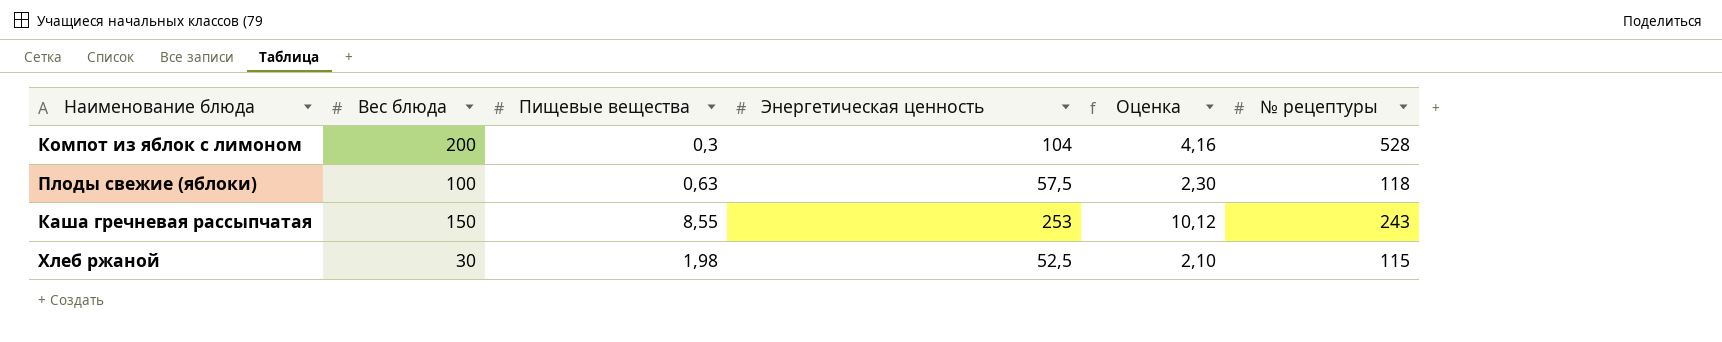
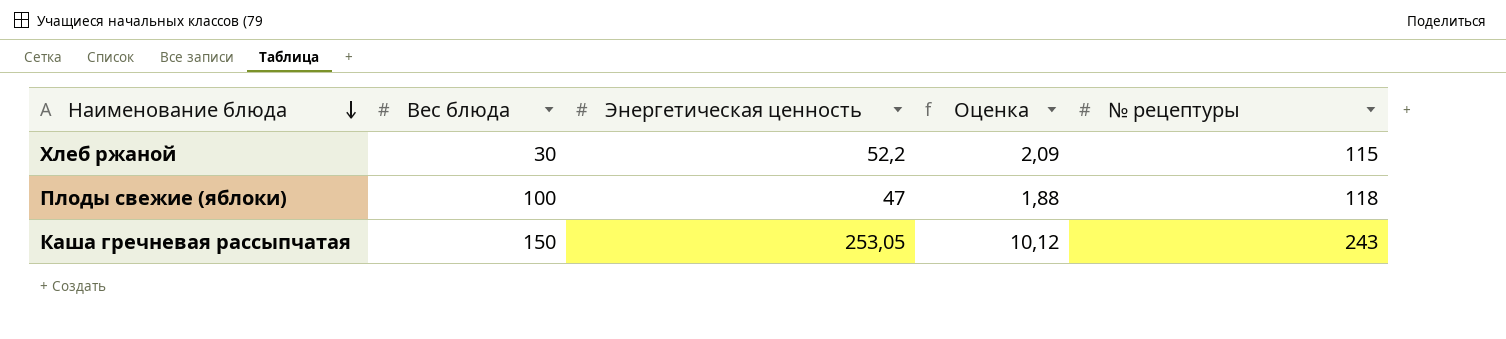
row order: none -> Наименование блюда descending
column Пищевые вещества | position: 3 -> none
row Компот из яблок с лимоном: 200 | 0,3 | 104 | 4,16 | 528 -> none
Хлеб ржаной | Энергетическая ценность: 52,5 -> 52,2
Хлеб ржаной | Оценка: 2,10 -> 2,09
Плоды свежие (яблоки) | Энергетическая ценность: 57,5 -> 47
Плоды свежие (яблоки) | Оценка: 2,30 -> 1,88
Каша гречневая рассыпчатая | Энергетическая ценность: 253 -> 253,05

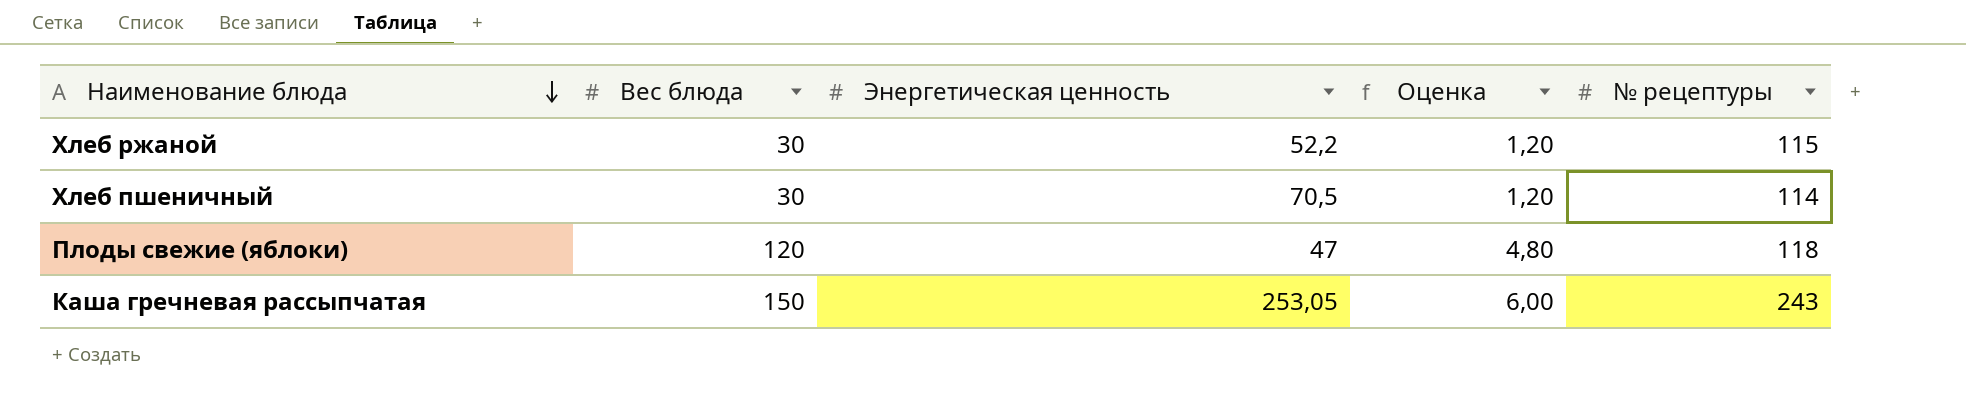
column Оценка | formula: [Энергетическая ценность] * 0,04 -> [Вес блюда] * 0,04
row Хлеб пшеничный: none -> 30 | 70,5 | 1,20 | 114
Плоды свежие (яблоки) | Вес блюда: 100 -> 120

